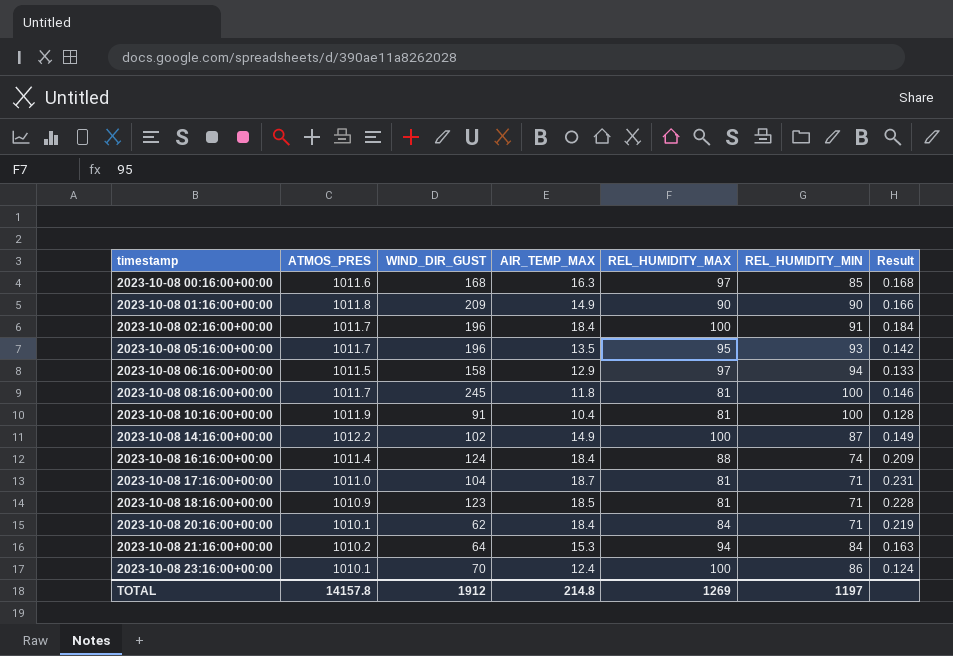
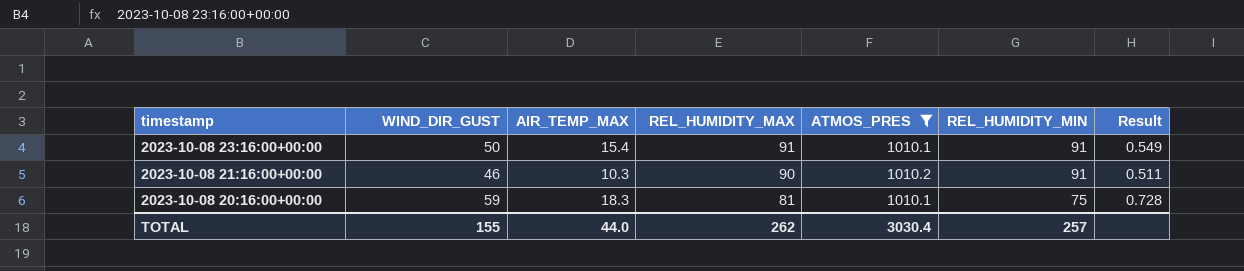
filter: none -> ATMOS_PRES <= 1010.2
row order: timestamp ascending -> timestamp descending
column ATMOS_PRES | position: 2 -> 5
column Result | formula: [AIR_TEMP_MAX] / [REL_HUMIDITY_MAX] -> [WIND_DIR_GUST] / [REL_HUMIDITY_MAX]
2023-10-08 23:16:00+00:00 | WIND_DIR_GUST: 70 -> 50
2023-10-08 23:16:00+00:00 | AIR_TEMP_MAX: 12.4 -> 15.4
2023-10-08 23:16:00+00:00 | REL_HUMIDITY_MAX: 100 -> 91
2023-10-08 23:16:00+00:00 | REL_HUMIDITY_MIN: 86 -> 91
2023-10-08 21:16:00+00:00 | WIND_DIR_GUST: 64 -> 46
2023-10-08 21:16:00+00:00 | AIR_TEMP_MAX: 15.3 -> 10.3
2023-10-08 21:16:00+00:00 | REL_HUMIDITY_MAX: 94 -> 90
2023-10-08 21:16:00+00:00 | REL_HUMIDITY_MIN: 84 -> 91
2023-10-08 20:16:00+00:00 | WIND_DIR_GUST: 62 -> 59
2023-10-08 20:16:00+00:00 | AIR_TEMP_MAX: 18.4 -> 18.3
2023-10-08 20:16:00+00:00 | REL_HUMIDITY_MAX: 84 -> 81
2023-10-08 20:16:00+00:00 | REL_HUMIDITY_MIN: 71 -> 75
TOTAL | WIND_DIR_GUST: 1912 -> 155
TOTAL | AIR_TEMP_MAX: 214.8 -> 44.0
TOTAL | REL_HUMIDITY_MAX: 1269 -> 262
TOTAL | ATMOS_PRES: 14157.8 -> 3030.4
TOTAL | REL_HUMIDITY_MIN: 1197 -> 257

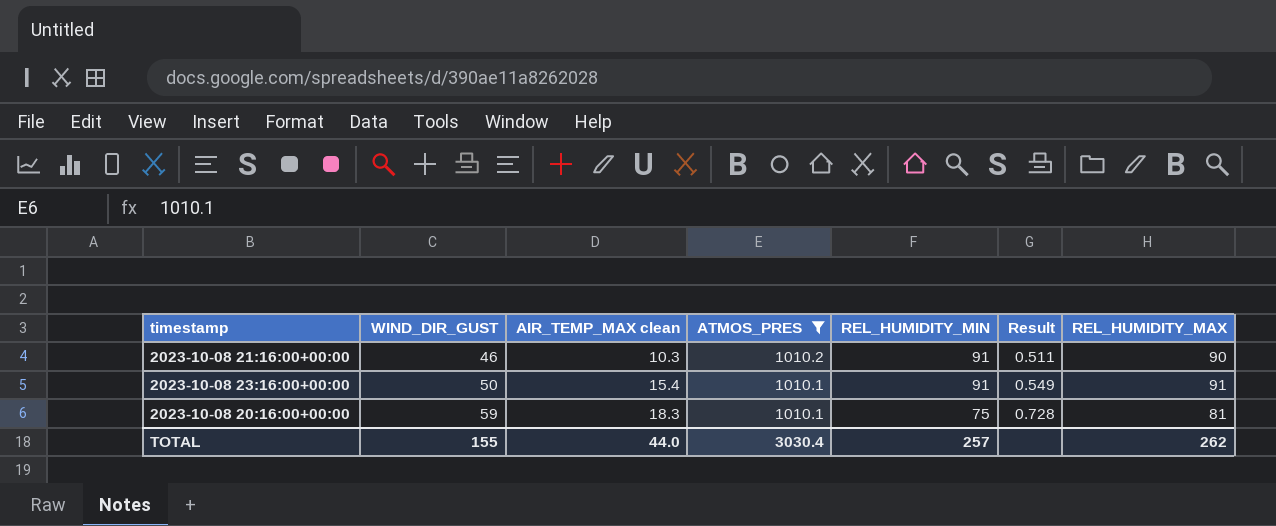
row order: timestamp descending -> WIND_DIR_GUST ascending
column name: AIR_TEMP_MAX -> AIR_TEMP_MAX clean
column REL_HUMIDITY_MAX | position: 4 -> 7

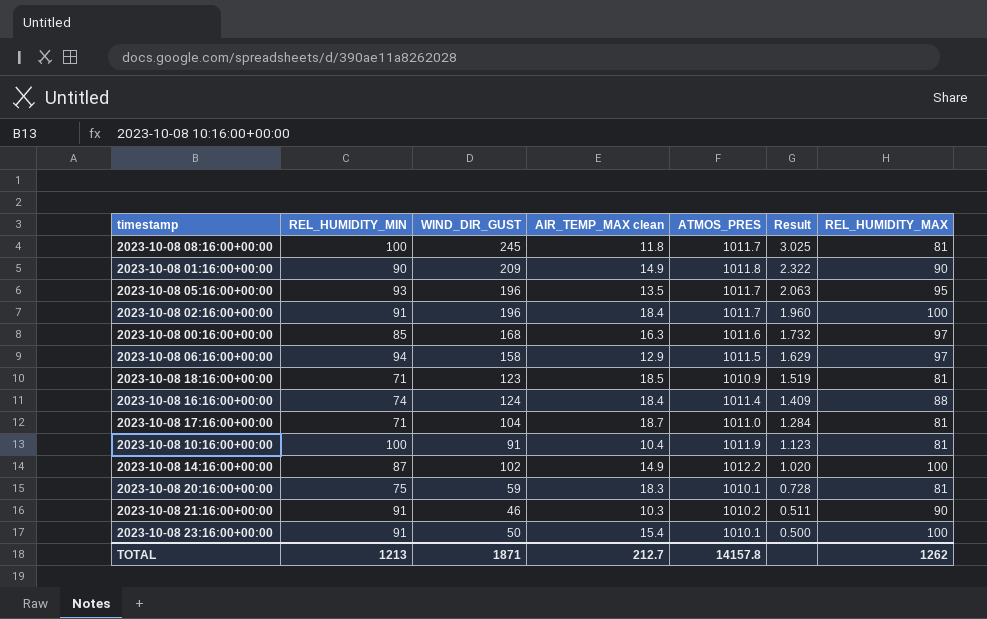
filter: ATMOS_PRES <= 1010.2 -> none
row order: WIND_DIR_GUST ascending -> Result descending
column REL_HUMIDITY_MIN | position: 5 -> 2
2023-10-08 23:16:00+00:00 | Result: 0.549 -> 0.500
2023-10-08 23:16:00+00:00 | REL_HUMIDITY_MAX: 91 -> 100
TOTAL | REL_HUMIDITY_MIN: 257 -> 1213
TOTAL | WIND_DIR_GUST: 155 -> 1871
TOTAL | AIR_TEMP_MAX clean: 44.0 -> 212.7
TOTAL | ATMOS_PRES: 3030.4 -> 14157.8
TOTAL | REL_HUMIDITY_MAX: 262 -> 1262

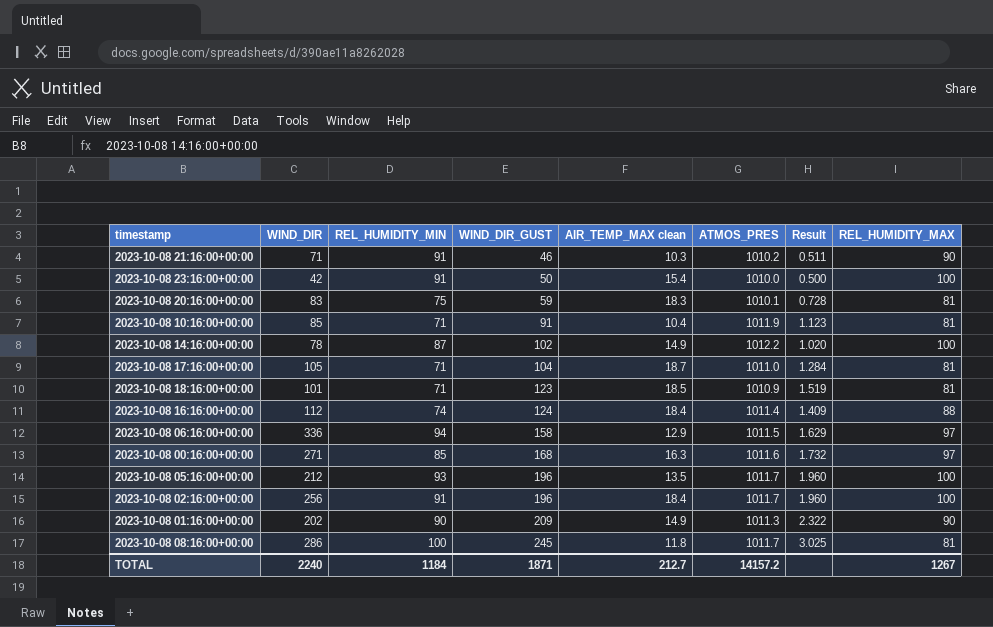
row order: Result descending -> WIND_DIR_GUST ascending
column WIND_DIR | position: none -> 2
2023-10-08 23:16:00+00:00 | ATMOS_PRES: 1010.1 -> 1010.0
2023-10-08 10:16:00+00:00 | REL_HUMIDITY_MIN: 100 -> 71
2023-10-08 05:16:00+00:00 | Result: 2.063 -> 1.960
2023-10-08 05:16:00+00:00 | REL_HUMIDITY_MAX: 95 -> 100
2023-10-08 01:16:00+00:00 | ATMOS_PRES: 1011.8 -> 1011.3
TOTAL | REL_HUMIDITY_MIN: 1213 -> 1184
TOTAL | ATMOS_PRES: 14157.8 -> 14157.2
TOTAL | REL_HUMIDITY_MAX: 1262 -> 1267

